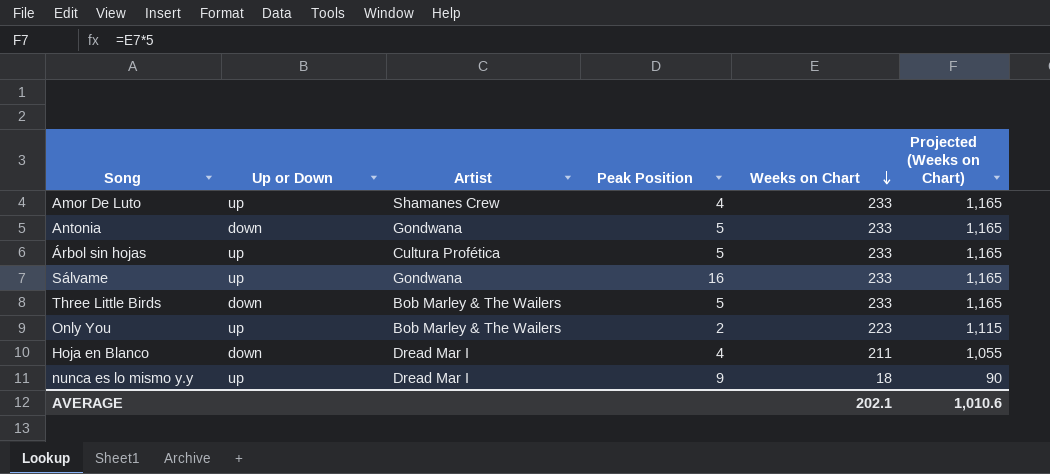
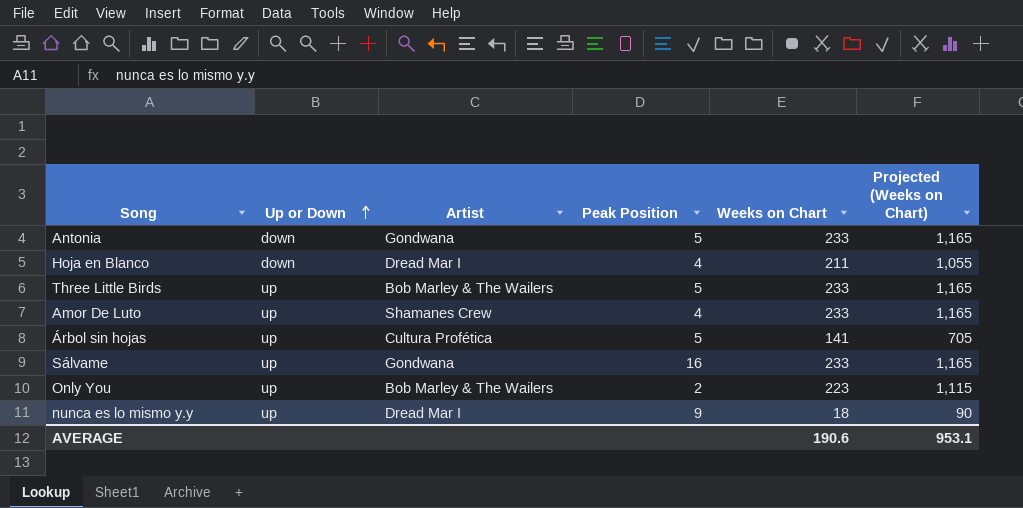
row order: Weeks on Chart descending -> Up or Down ascending
Three Little Birds | Up or Down: down -> up
Árbol sin hojas | Weeks on Chart: 233 -> 141
Árbol sin hojas | Projected (Weeks on Chart): 1,165 -> 705
AVERAGE | Weeks on Chart: 202.1 -> 190.6
AVERAGE | Projected (Weeks on Chart): 1,010.6 -> 953.1

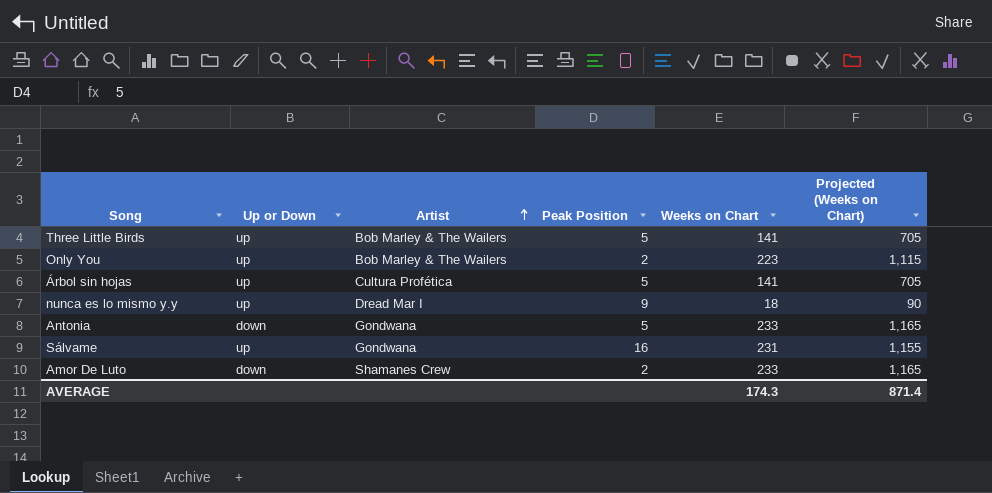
row order: Up or Down ascending -> Artist ascending
row Hoja en Blanco: down | Dread Mar I | 4 | 211 | 1,055 -> none
Three Little Birds | Weeks on Chart: 233 -> 141
Three Little Birds | Projected (Weeks on Chart): 1,165 -> 705
Sálvame | Weeks on Chart: 233 -> 231
Sálvame | Projected (Weeks on Chart): 1,165 -> 1,155
Amor De Luto | Up or Down: up -> down
Amor De Luto | Peak Position: 4 -> 2
AVERAGE | Weeks on Chart: 190.6 -> 174.3
AVERAGE | Projected (Weeks on Chart): 953.1 -> 871.4

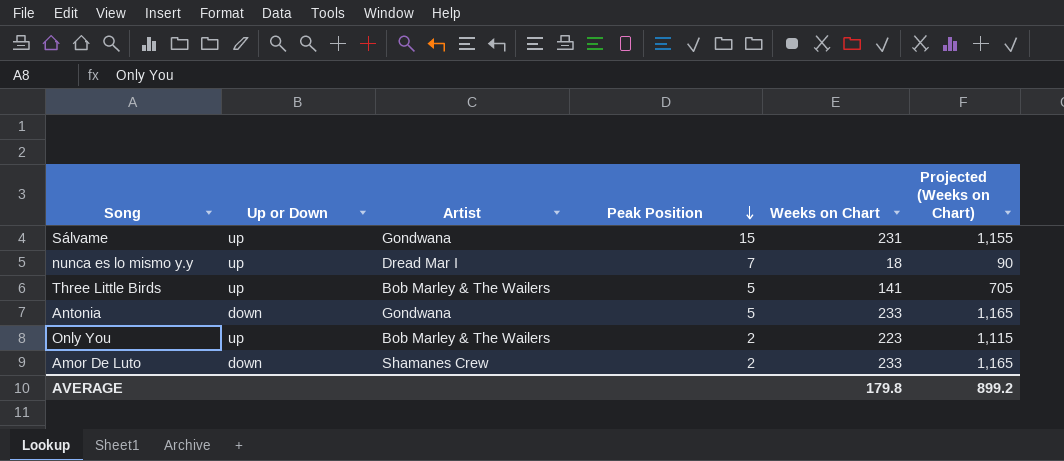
row order: Artist ascending -> Peak Position descending
row Árbol sin hojas: up | Cultura Profética | 5 | 141 | 705 -> none
Sálvame | Peak Position: 16 -> 15
nunca es lo mismo y.y | Peak Position: 9 -> 7
AVERAGE | Weeks on Chart: 174.3 -> 179.8
AVERAGE | Projected (Weeks on Chart): 871.4 -> 899.2

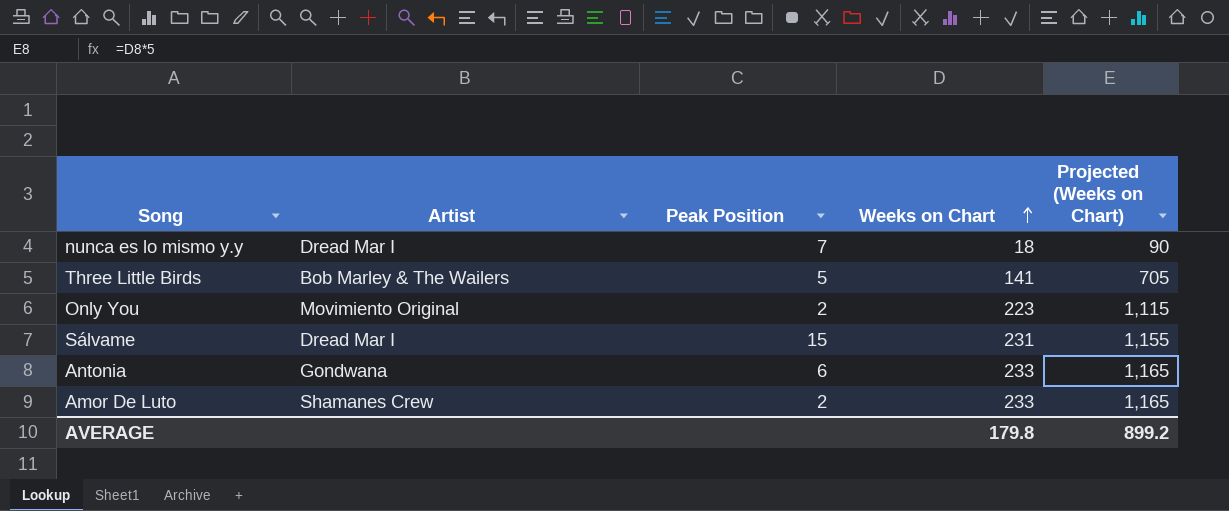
row order: Peak Position descending -> Weeks on Chart ascending
column Up or Down | position: 2 -> none
Only You | Artist: Bob Marley & The Wailers -> Movimiento Original
Sálvame | Artist: Gondwana -> Dread Mar I
Antonia | Peak Position: 5 -> 6

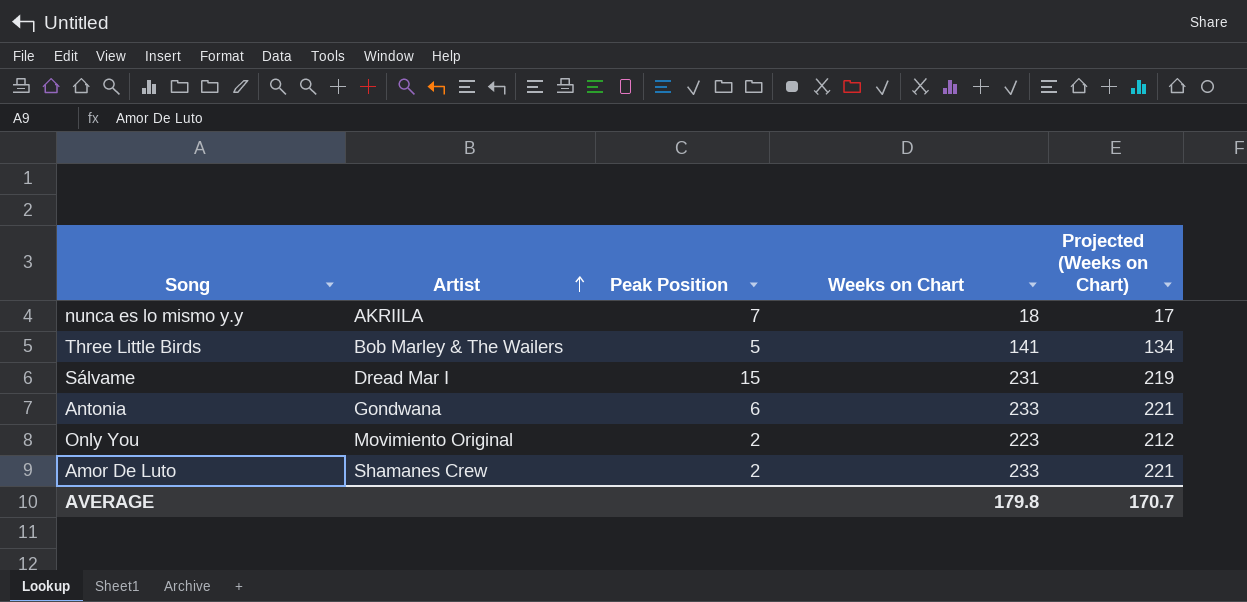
row order: Weeks on Chart ascending -> Artist ascending
column Projected (Weeks on Chart) | formula: [Weeks on Chart] * 5 -> [Weeks on Chart] * 0.95
nunca es lo mismo y.y | Artist: Dread Mar I -> AKRIILA
AVERAGE | Projected (Weeks on Chart): 899.2 -> 170.7

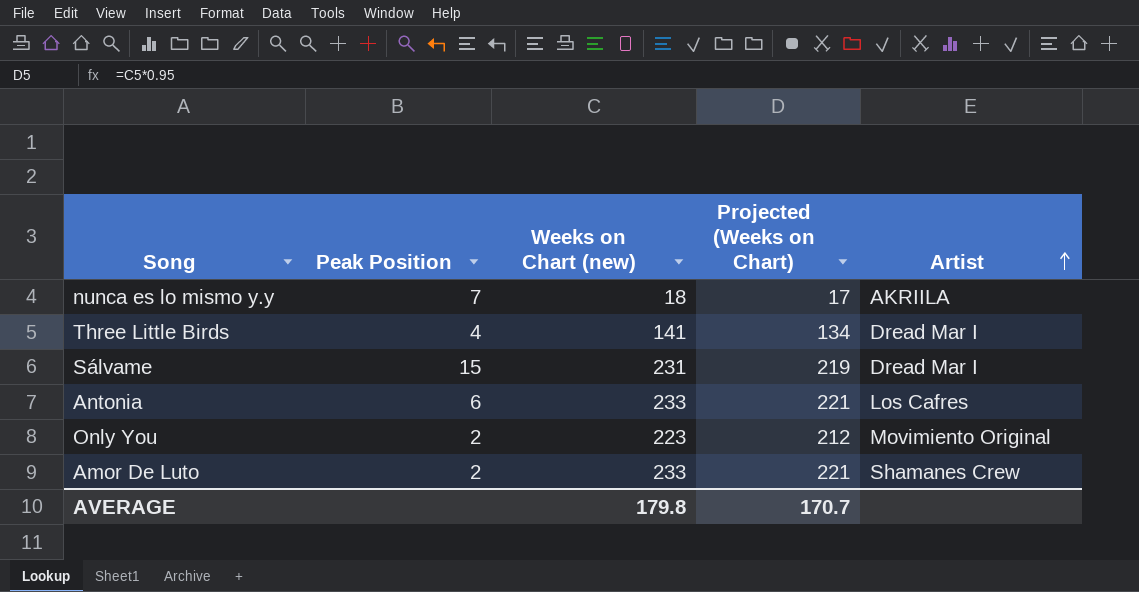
column name: Weeks on Chart -> Weeks on Chart (new)
column Artist | position: 2 -> 5
Three Little Birds | Peak Position: 5 -> 4
Three Little Birds | Artist: Bob Marley & The Wailers -> Dread Mar I
Antonia | Artist: Gondwana -> Los Cafres

